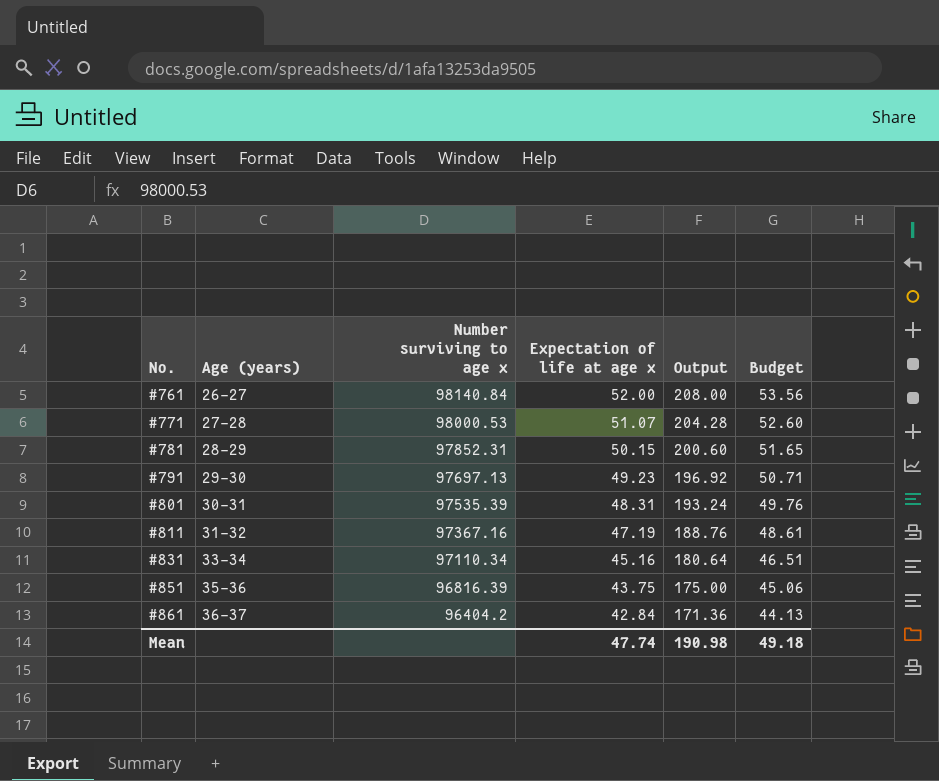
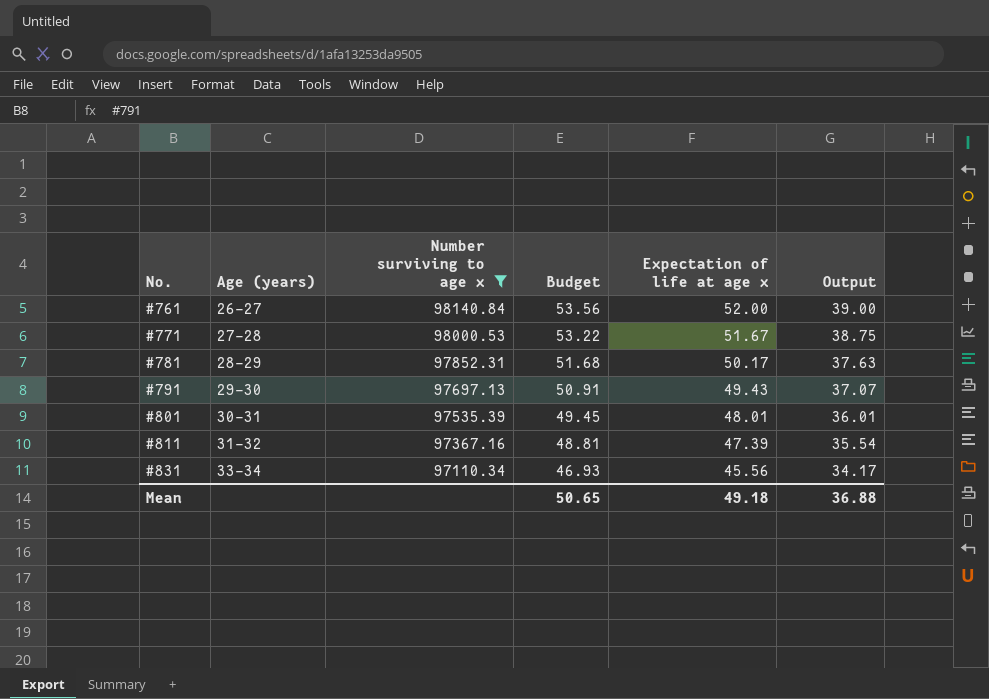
filter: none -> Number surviving to age x >= 97110.34
column Budget | position: 6 -> 4
column Output | formula: [Expectation of life at age x] * 4 -> [Expectation of life at age x] * 0.75
#771 | Budget: 52.60 -> 53.22
#771 | Expectation of life at age x: 51.07 -> 51.67
#781 | Budget: 51.65 -> 51.68
#781 | Expectation of life at age x: 50.15 -> 50.17
#791 | Budget: 50.71 -> 50.91
#791 | Expectation of life at age x: 49.23 -> 49.43
#801 | Budget: 49.76 -> 49.45
#801 | Expectation of life at age x: 48.31 -> 48.01
#811 | Budget: 48.61 -> 48.81
#811 | Expectation of life at age x: 47.19 -> 47.39
#831 | Budget: 46.51 -> 46.93
#831 | Expectation of life at age x: 45.16 -> 45.56
Mean | Budget: 49.18 -> 50.65
Mean | Expectation of life at age x: 47.74 -> 49.18
Mean | Output: 190.98 -> 36.88

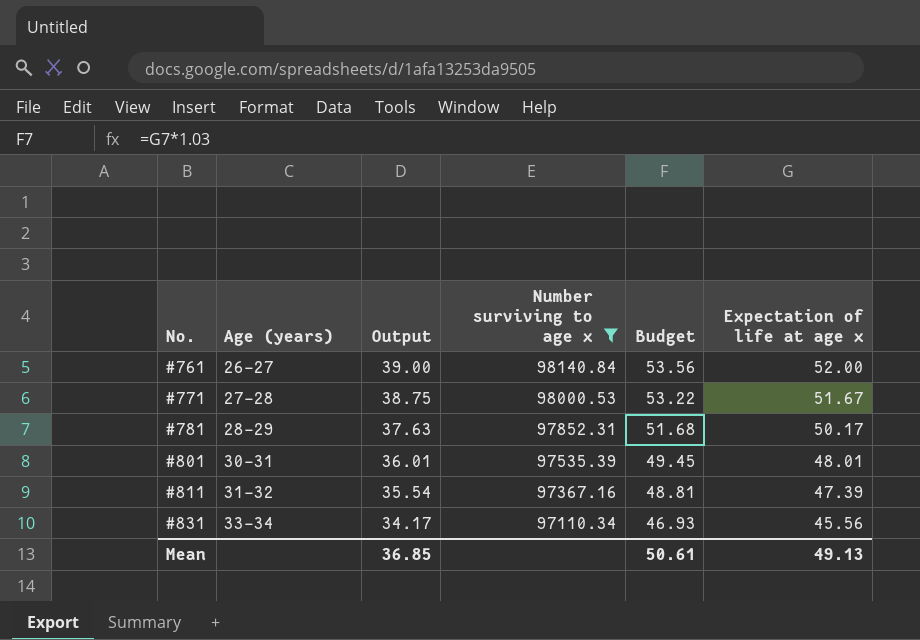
column Output | position: 6 -> 3
row #791: 29–30 | 97697.13 | 50.91 | 49.43 | 37.07 -> none
Mean | Output: 36.88 -> 36.85
Mean | Budget: 50.65 -> 50.61
Mean | Expectation of life at age x: 49.18 -> 49.13

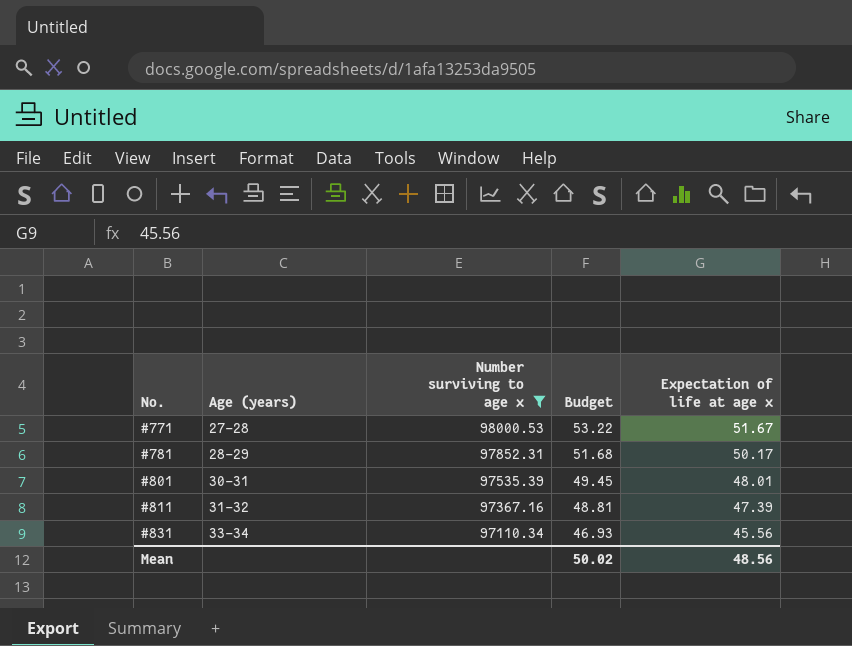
column Output | formula: [Expectation of life at age x] * 0.75 -> none
row #761: 26–27 | 39.00 | 98140.84 | 53.56 | 52.00 -> none
Mean | Budget: 50.61 -> 50.02
Mean | Expectation of life at age x: 49.13 -> 48.56

